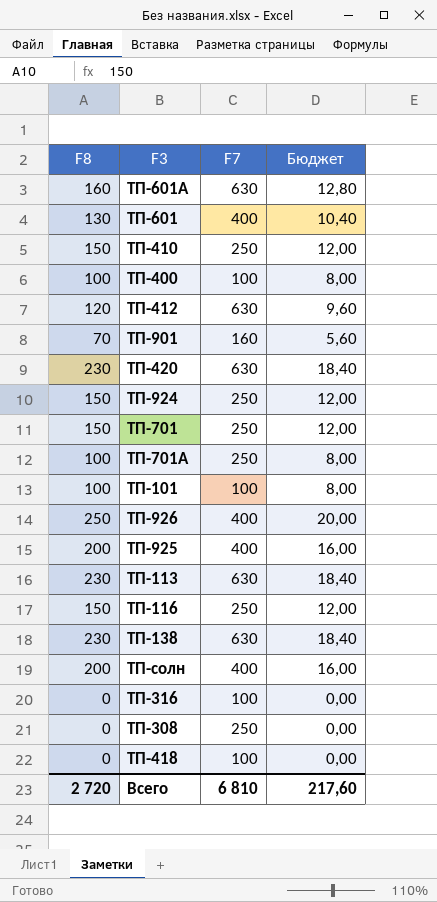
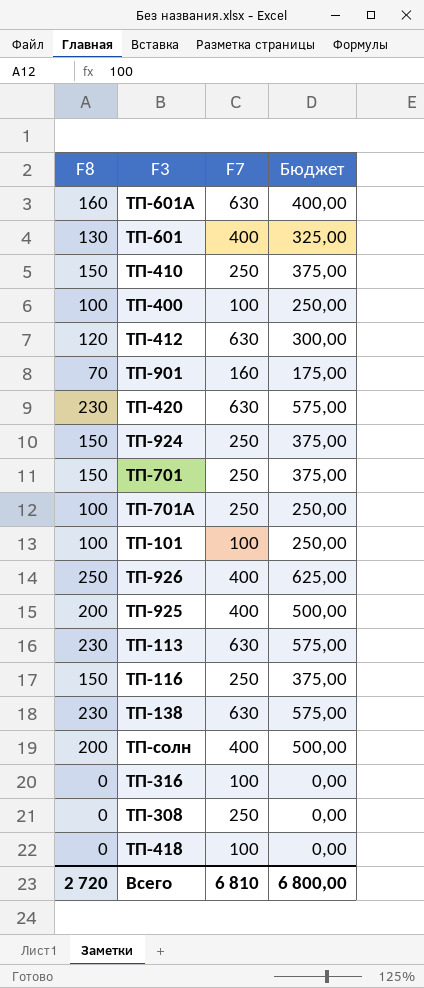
column Бюджет | formula: [F8] * 0,08 -> [F8] * 2,5
Всего | Бюджет: 217,60 -> 6 800,00

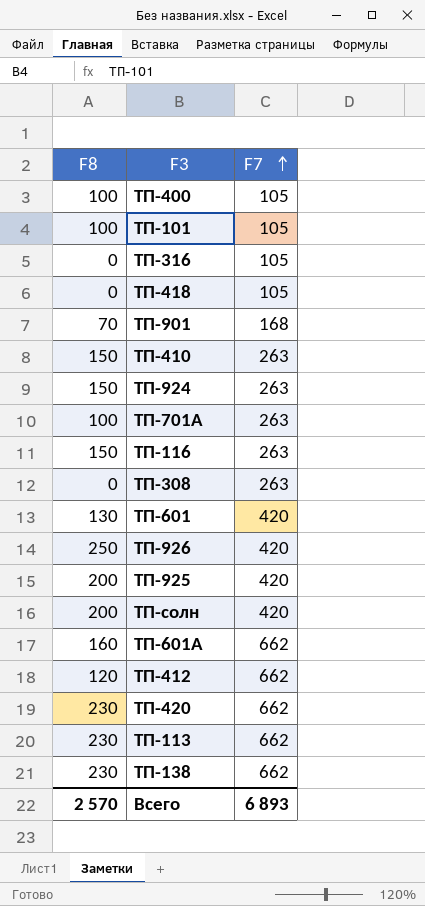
row order: none -> F7 ascending
column Бюджет | formula: [F8] * 2,5 -> none
row ТП-701: 150 | 250 | 375,00 -> none
ТП-400 | F7: 100 -> 105
ТП-101 | F7: 100 -> 105
ТП-316 | F7: 100 -> 105
ТП-418 | F7: 100 -> 105
ТП-901 | F7: 160 -> 168
ТП-410 | F7: 250 -> 263
ТП-924 | F7: 250 -> 263
ТП-701А | F7: 250 -> 263
ТП-116 | F7: 250 -> 263
ТП-308 | F7: 250 -> 263
ТП-601 | F7: 400 -> 420
ТП-926 | F7: 400 -> 420
ТП-925 | F7: 400 -> 420
ТП-солн | F7: 400 -> 420
ТП-601А | F7: 630 -> 662
ТП-412 | F7: 630 -> 662
ТП-420 | F7: 630 -> 662
ТП-113 | F7: 630 -> 662
ТП-138 | F7: 630 -> 662
Всего | F8: 2 720 -> 2 570
Всего | F7: 6 810 -> 6 893

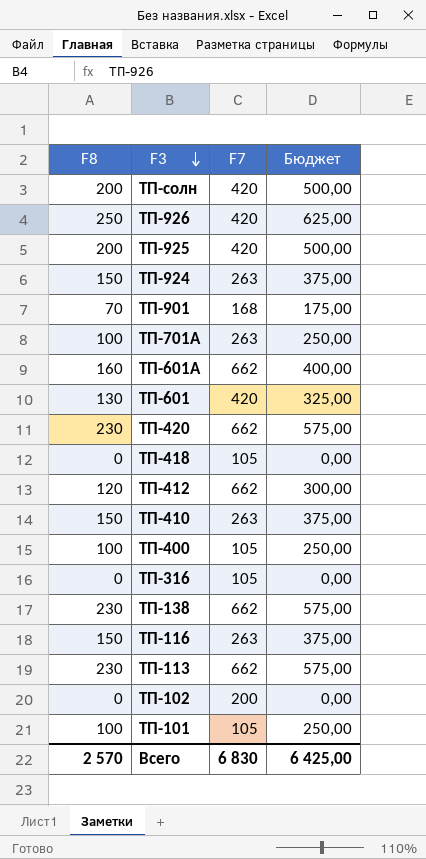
row order: F7 ascending -> F3 descending
column Бюджет | formula: none -> [F8] * 2,5
row ТП-308: 0 | 263 -> none
row ТП-102: none -> 0 | 200 | 0,00
Всего | F7: 6 893 -> 6 830

